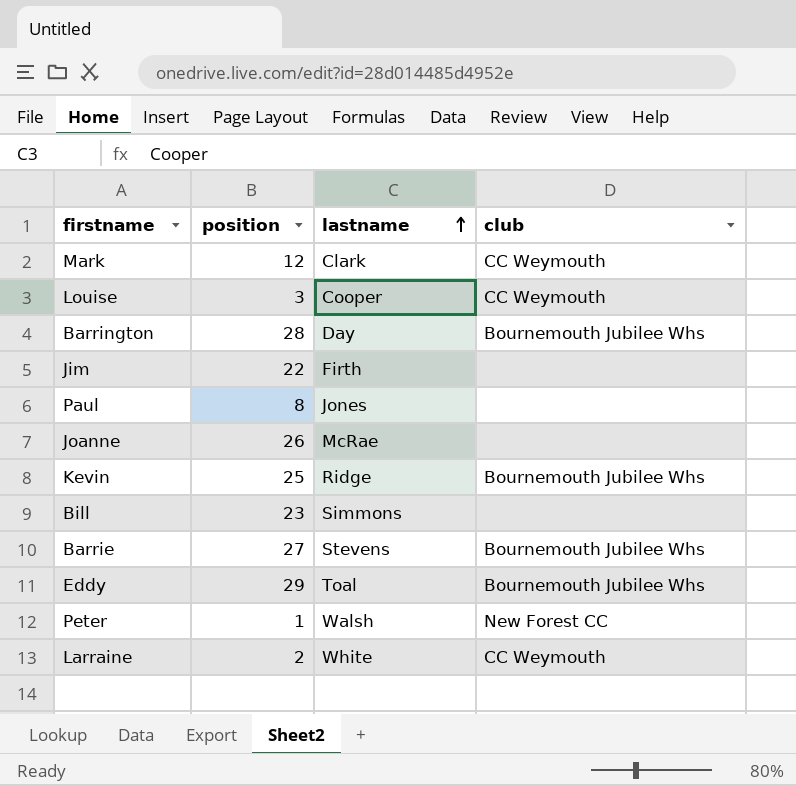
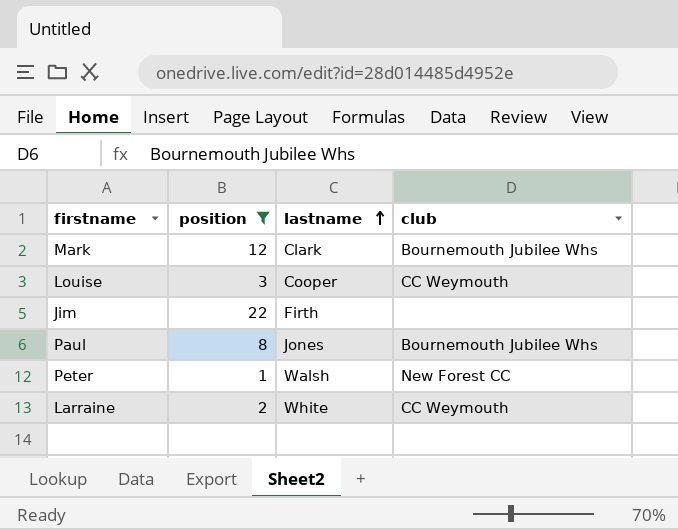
filter: none -> position <= 22
Mark | club: CC Weymouth -> Bournemouth Jubilee Whs
Paul | club: none -> Bournemouth Jubilee Whs

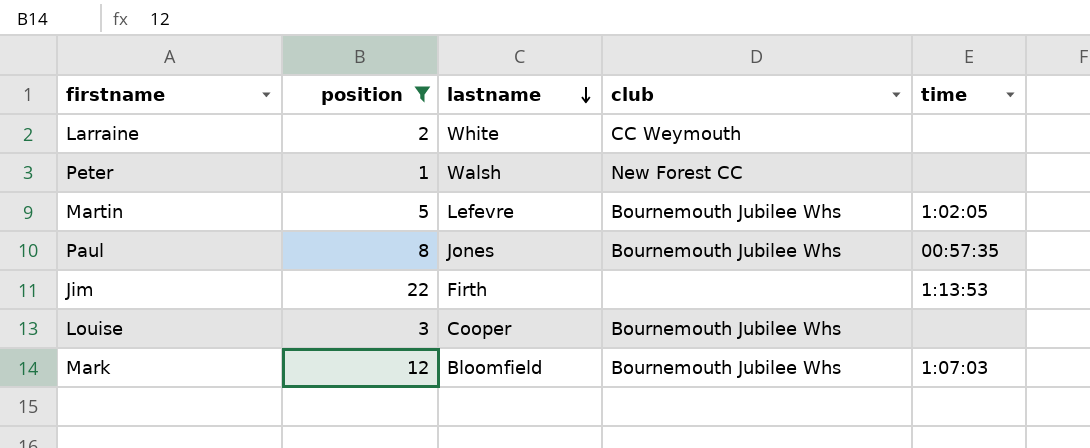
row order: lastname ascending -> lastname descending
column time | position: none -> 5
row Martin: none -> 5 | Lefevre | Bournemouth Jubilee Whs | 1:02:05
Louise | club: CC Weymouth -> Bournemouth Jubilee Whs
Mark | lastname: Clark -> Bloomfield

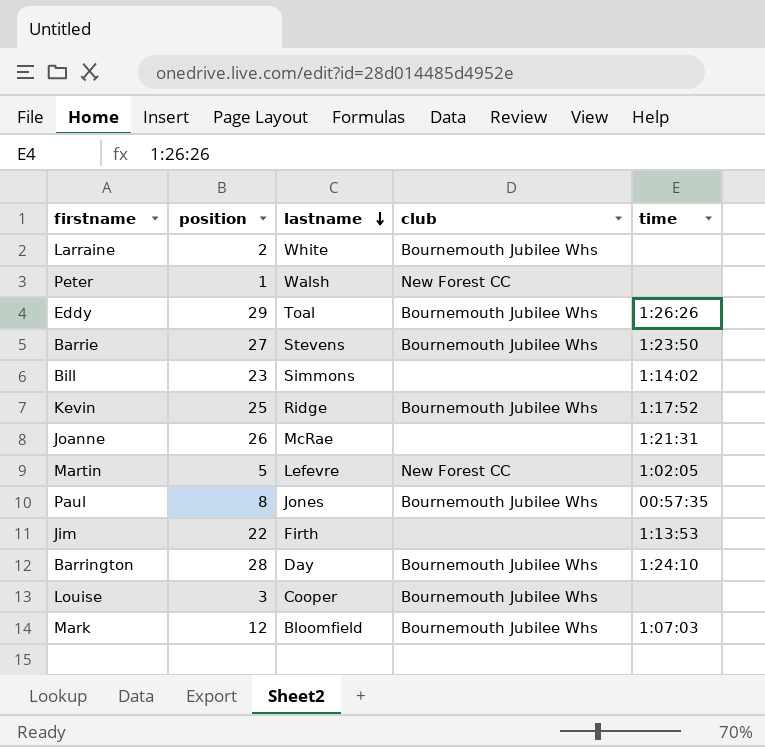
filter: position <= 22 -> none
Larraine | club: CC Weymouth -> Bournemouth Jubilee Whs
Martin | club: Bournemouth Jubilee Whs -> New Forest CC

